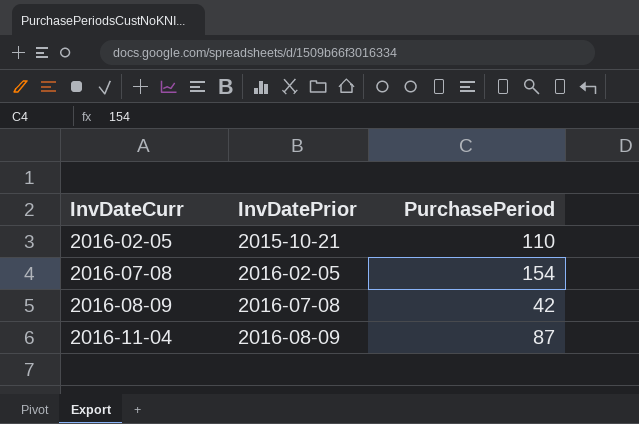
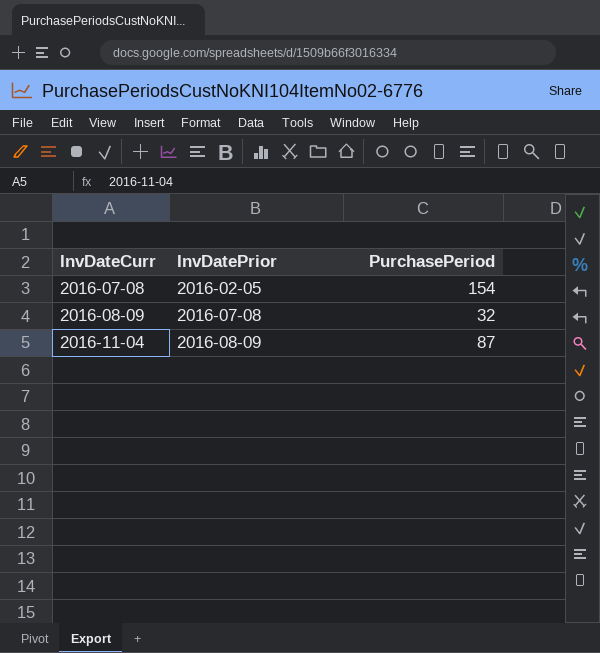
row 2016-02-05: 2015-10-21 | 110 -> none
2016-08-09 | PurchasePeriod: 42 -> 32

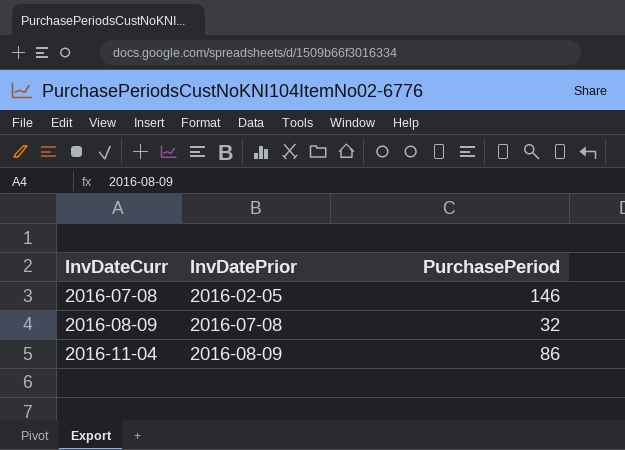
2016-07-08 | PurchasePeriod: 154 -> 146
2016-11-04 | PurchasePeriod: 87 -> 86

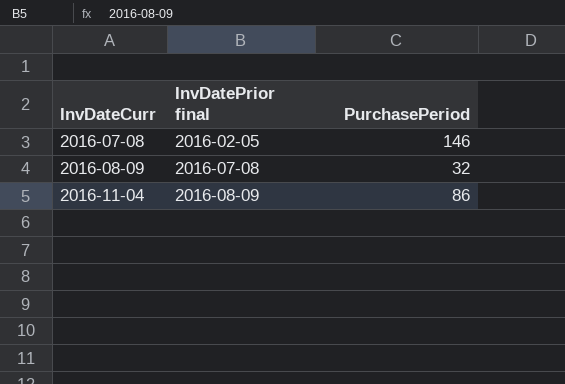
column name: InvDatePrior -> InvDatePrior final

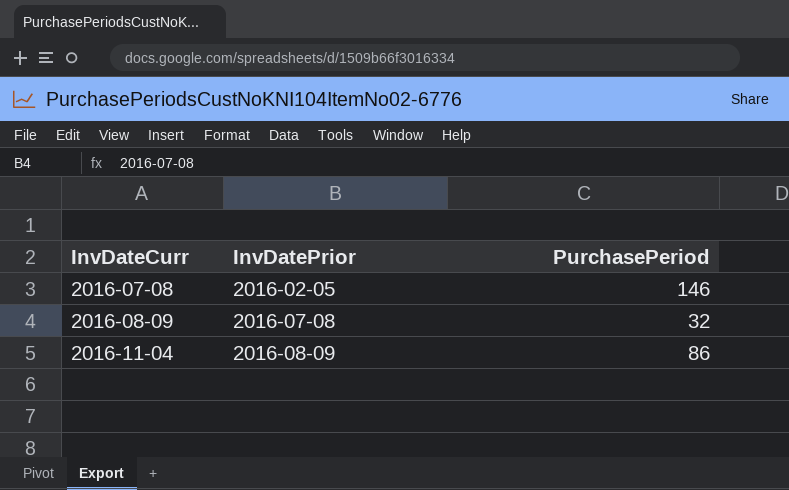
column name: InvDatePrior final -> InvDatePrior

